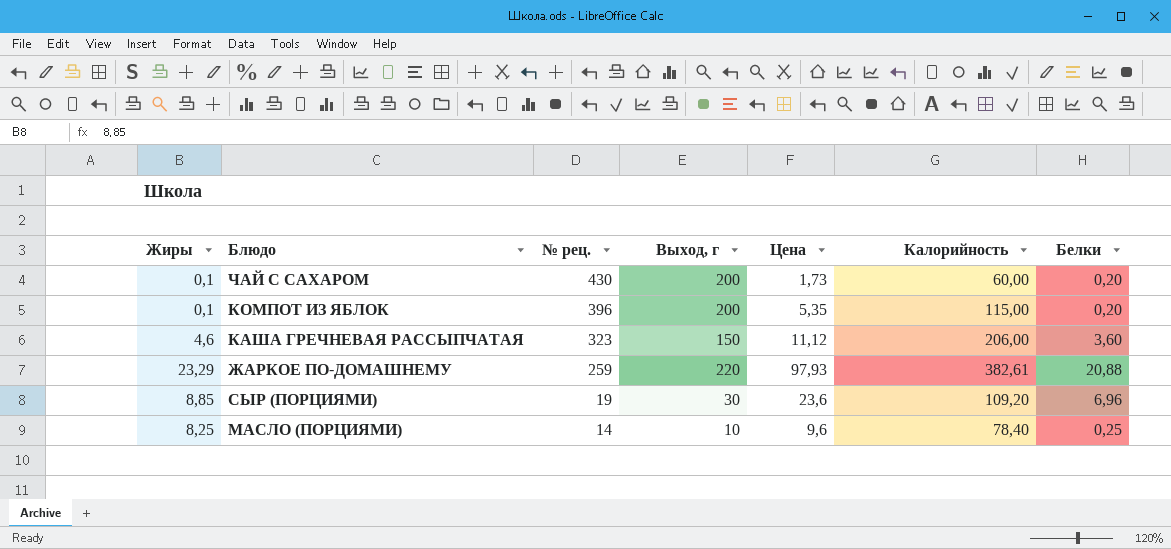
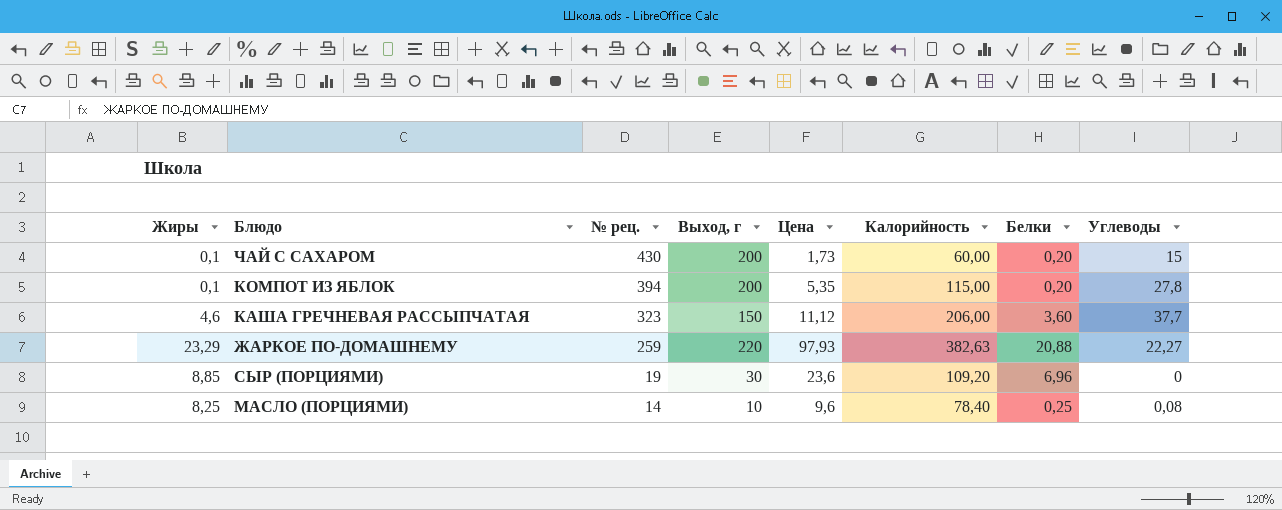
column Углеводы | position: none -> 8
КОМПОТ ИЗ ЯБЛОК | № рец.: 396 -> 394
ЖАРКОЕ ПО-ДОМАШНЕМУ | Калорийность: 382,61 -> 382,63

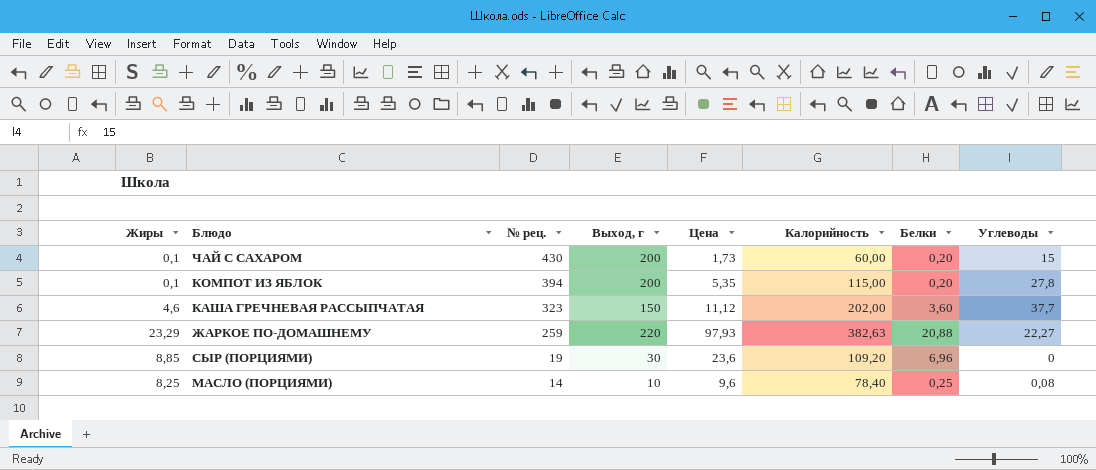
КАША ГРЕЧНЕВАЯ РАССЫПЧАТАЯ | Калорийность: 206,00 -> 202,00

